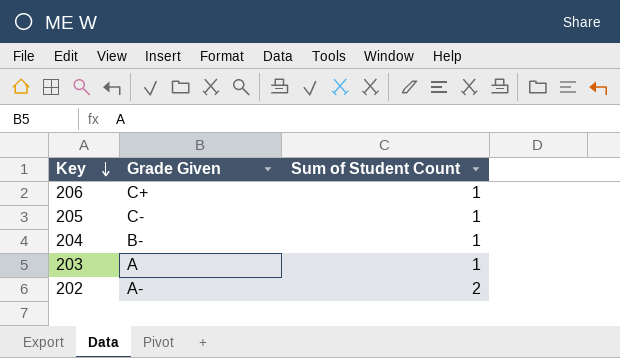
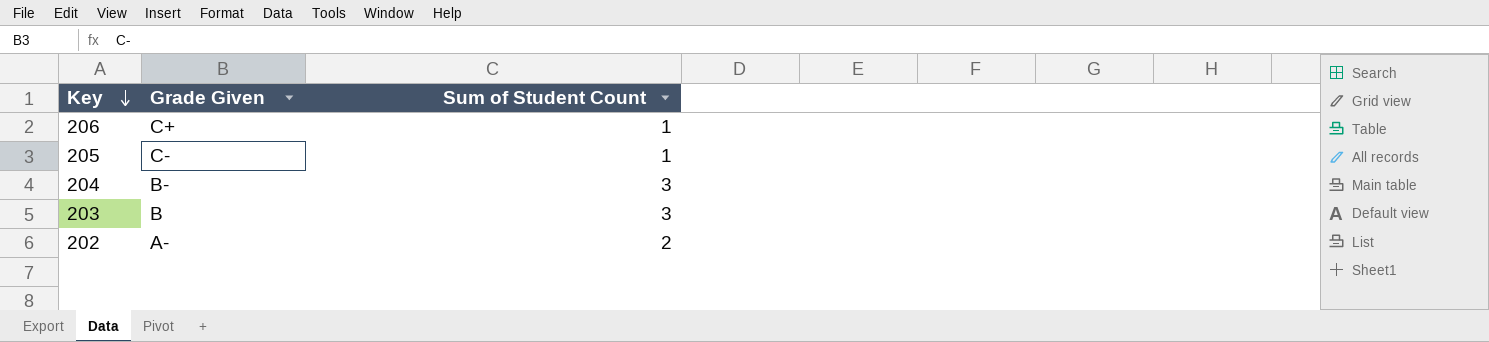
204 | Sum of Student Count: 1 -> 3
203 | Grade Given: A -> B
203 | Sum of Student Count: 1 -> 3

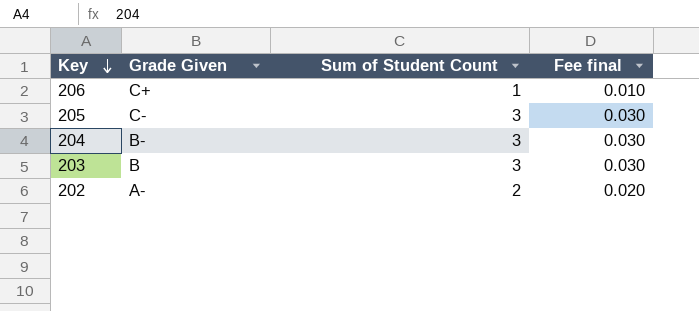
column Fee final | formula: none -> [Sum of Student Count] * 0.01
205 | Sum of Student Count: 1 -> 3

